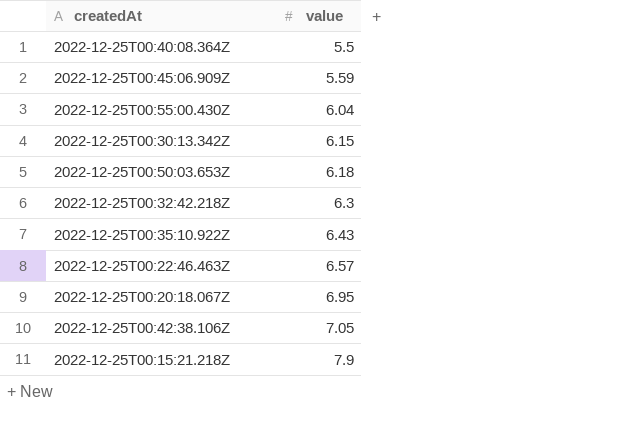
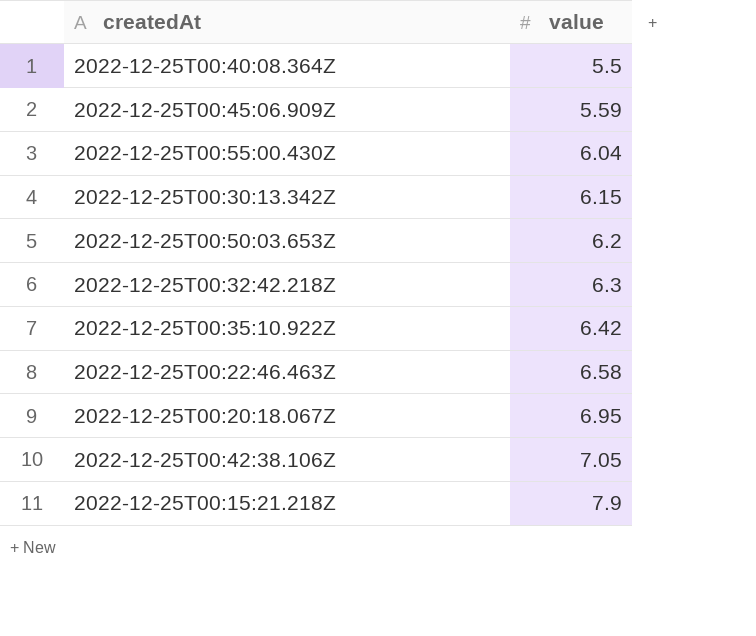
2022-12-25T00:50:03.653Z | value: 6.18 -> 6.2
2022-12-25T00:35:10.922Z | value: 6.43 -> 6.42
2022-12-25T00:22:46.463Z | value: 6.57 -> 6.58

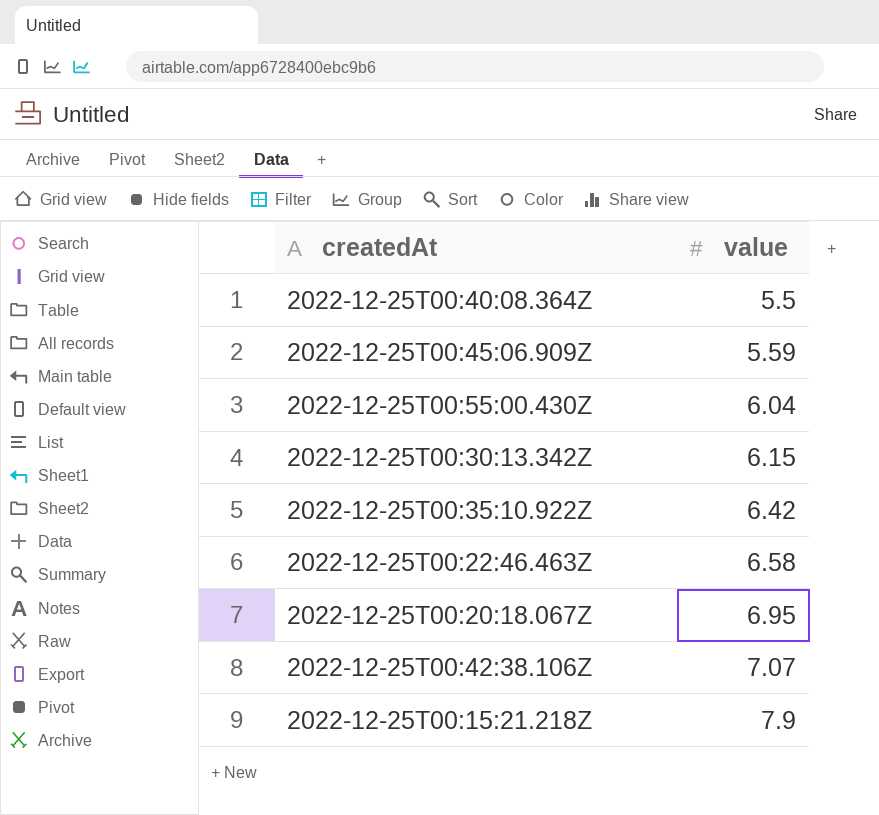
row 2022-12-25T00:50:03.653Z: 6.2 -> none
row 2022-12-25T00:32:42.218Z: 6.3 -> none
2022-12-25T00:42:38.106Z | value: 7.05 -> 7.07

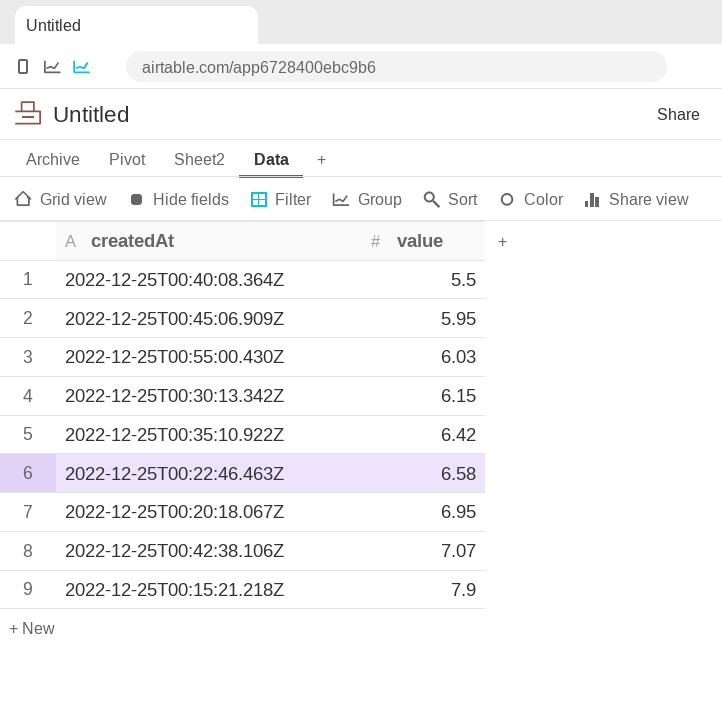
2022-12-25T00:45:06.909Z | value: 5.59 -> 5.95
2022-12-25T00:55:00.430Z | value: 6.04 -> 6.03

